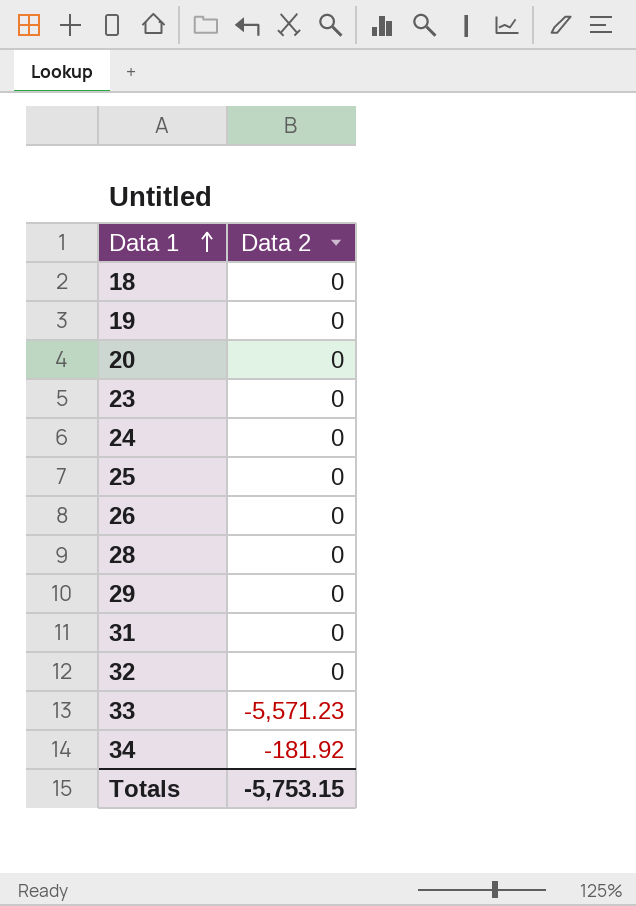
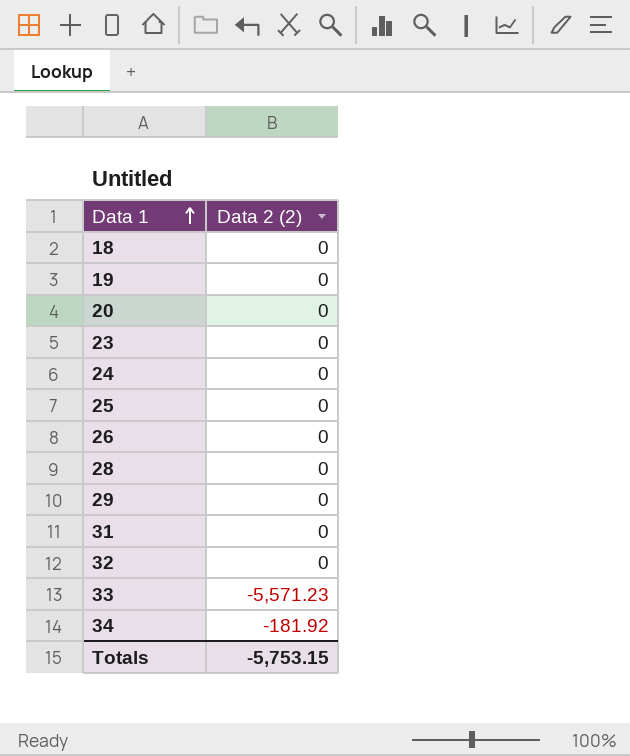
column name: Data 2 -> Data 2 (2)

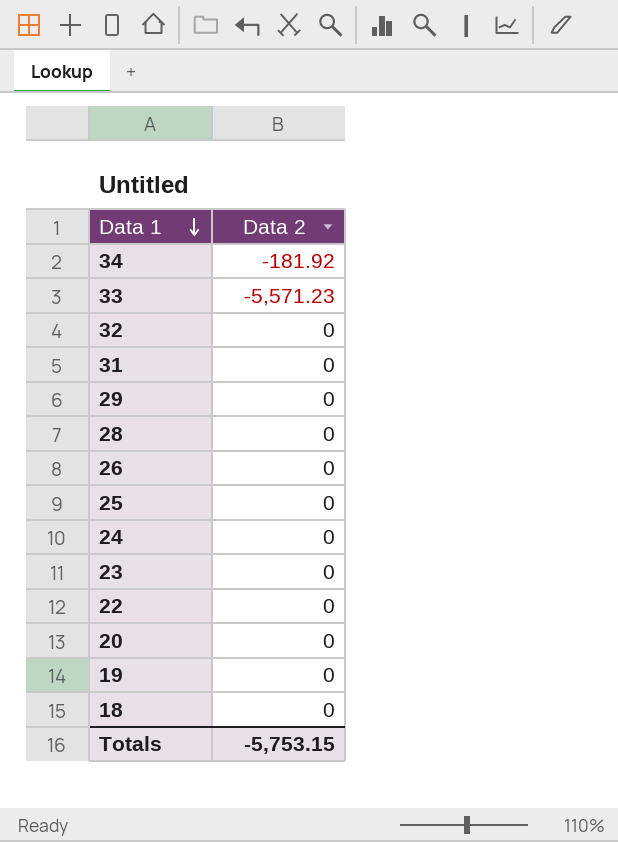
row order: Data 1 ascending -> Data 1 descending
column name: Data 2 (2) -> Data 2
row 22: none -> 0

